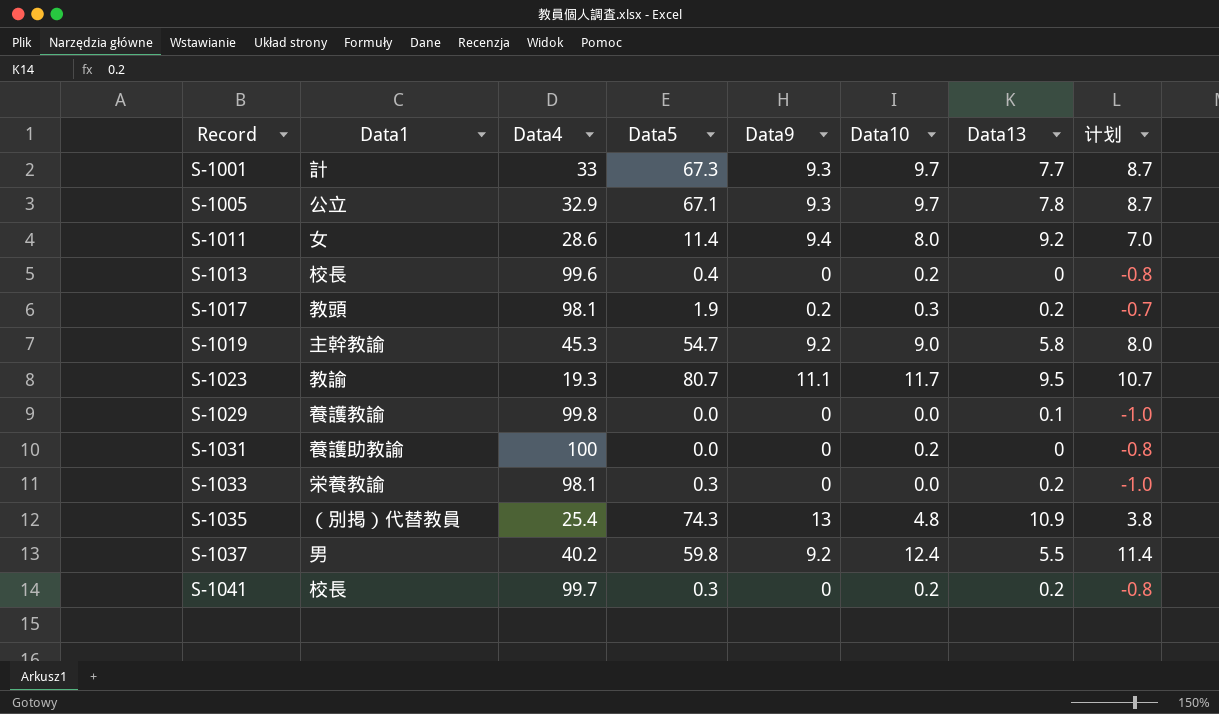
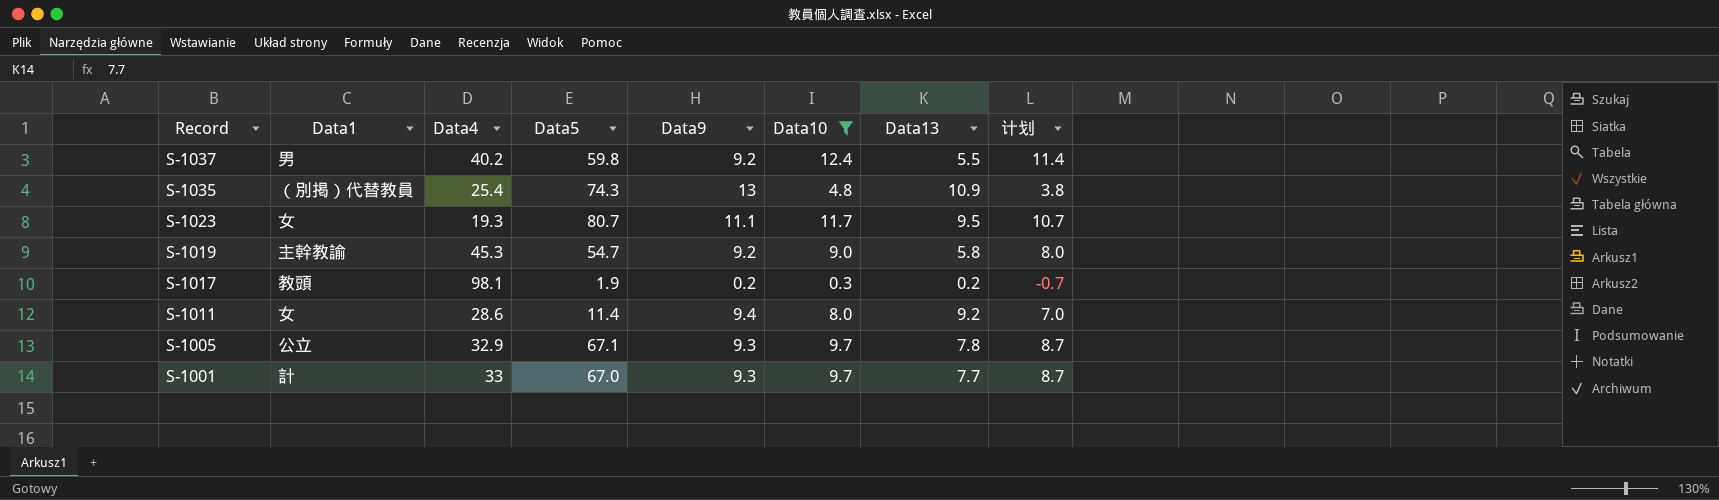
filter: none -> Data10 >= 0.3
row order: Record ascending -> Record descending
S-1023 | Data1: 教諭 -> 女
S-1001 | Data5: 67.3 -> 67.0

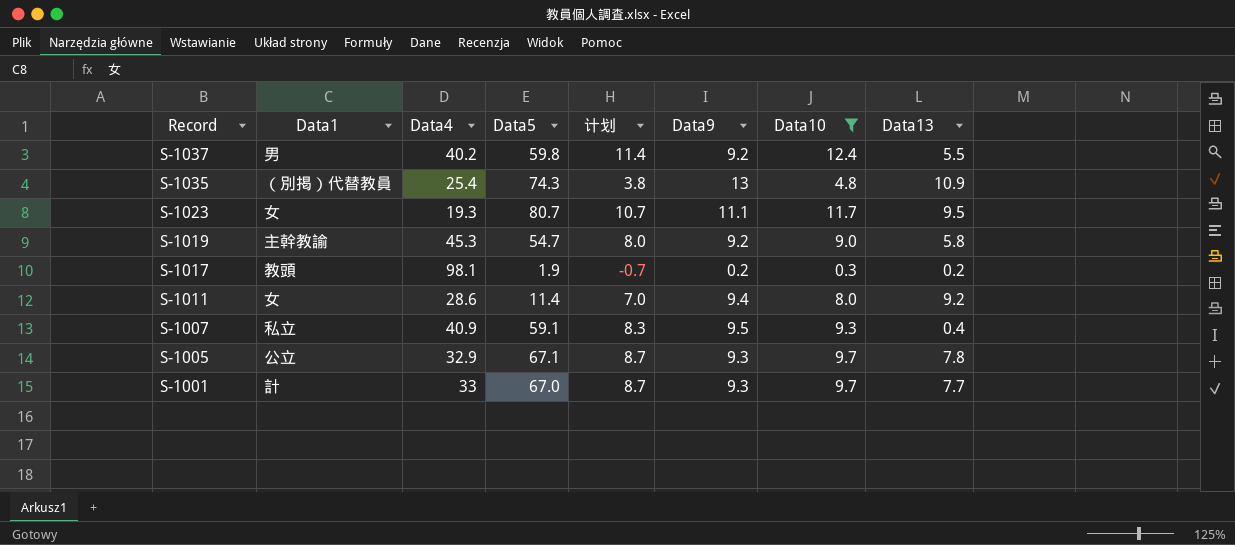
column 计划 | position: 8 -> 5
row S-1007: none -> 私立 | 40.9 | 59.1 | 8.3 | 9.5 | 9.3 | 0.4

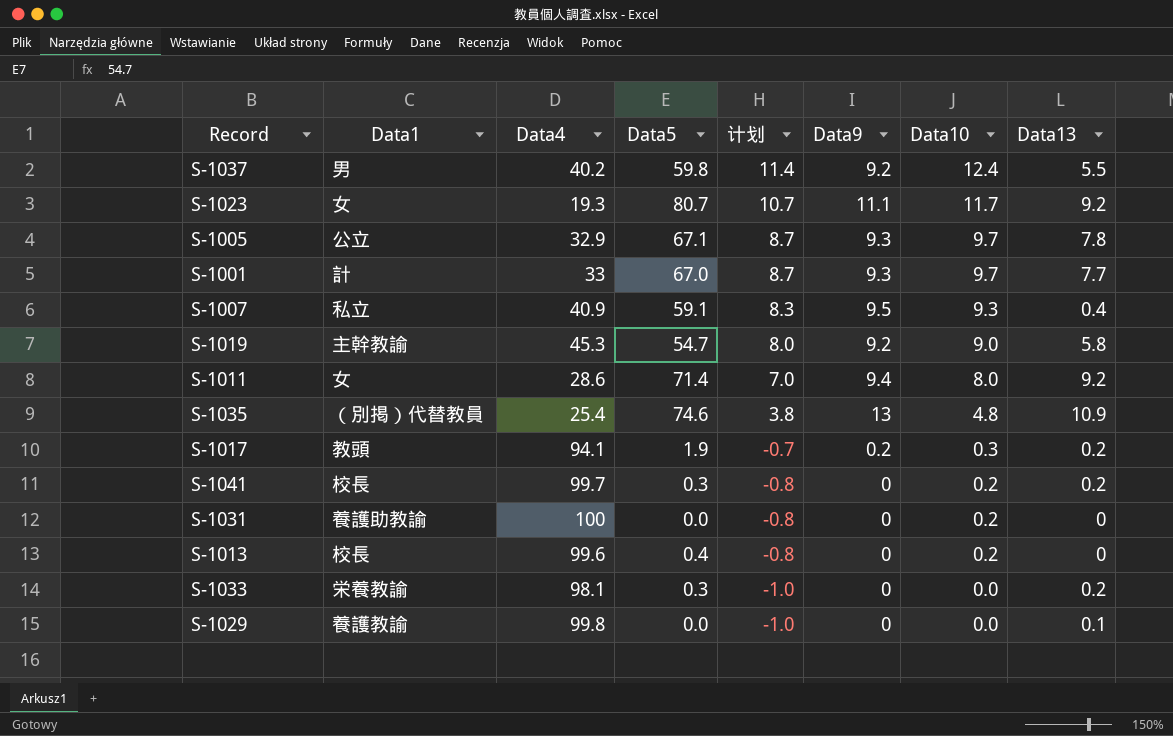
filter: Data10 >= 0.3 -> none
row order: Record descending -> 计划 descending
S-1023 | Data13: 9.5 -> 9.2
S-1011 | Data5: 11.4 -> 71.4
S-1035 | Data5: 74.3 -> 74.6
S-1017 | Data4: 98.1 -> 94.1

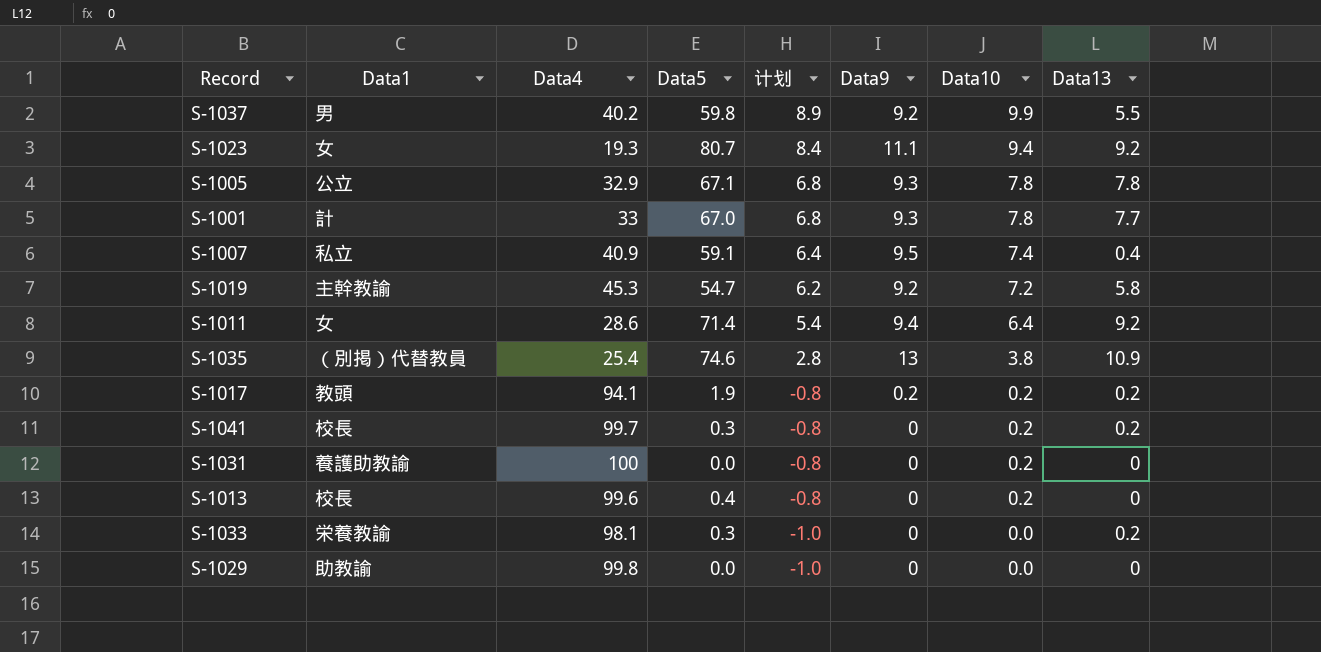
S-1037 | 计划: 11.4 -> 8.9
S-1037 | Data10: 12.4 -> 9.9
S-1023 | 计划: 10.7 -> 8.4
S-1023 | Data10: 11.7 -> 9.4
S-1005 | 计划: 8.7 -> 6.8
S-1005 | Data10: 9.7 -> 7.8
S-1001 | 计划: 8.7 -> 6.8
S-1001 | Data10: 9.7 -> 7.8
S-1007 | 计划: 8.3 -> 6.4
S-1007 | Data10: 9.3 -> 7.4
S-1019 | 计划: 8.0 -> 6.2
S-1019 | Data10: 9.0 -> 7.2
S-1011 | 计划: 7.0 -> 5.4
S-1011 | Data10: 8.0 -> 6.4
S-1035 | 计划: 3.8 -> 2.8
S-1035 | Data10: 4.8 -> 3.8
S-1017 | 计划: -0.7 -> -0.8
S-1017 | Data10: 0.3 -> 0.2
S-1029 | Data1: 養護教諭 -> 助教諭
S-1029 | Data13: 0.1 -> 0

